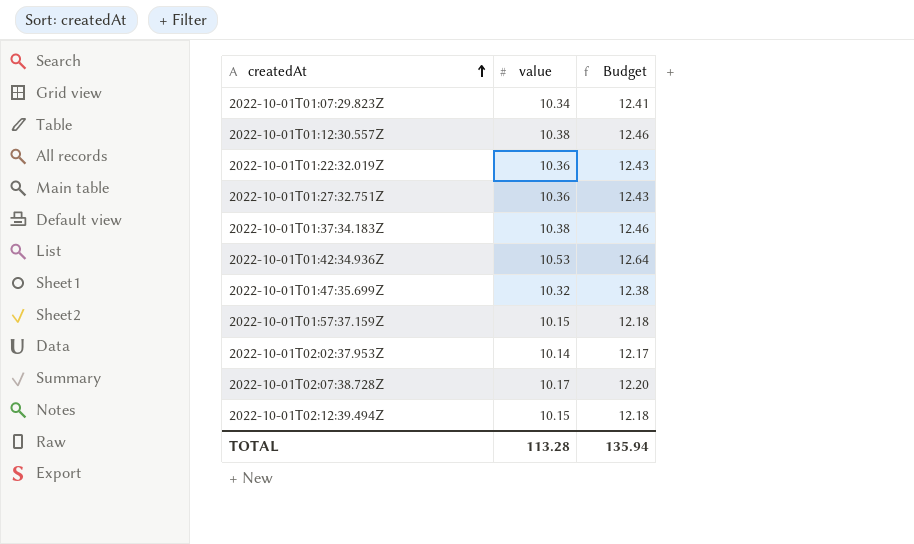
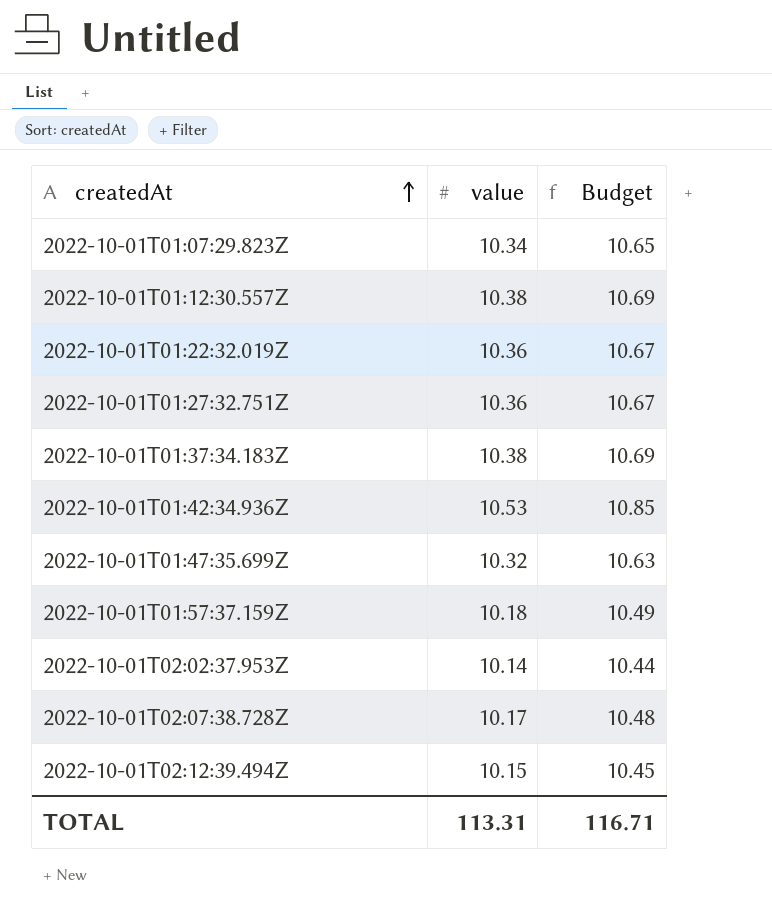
column Budget | formula: [value] * 1.2 -> [value] * 1.03
2022-10-01T01:57:37.159Z | value: 10.15 -> 10.18
TOTAL | value: 113.28 -> 113.31
TOTAL | Budget: 135.94 -> 116.71

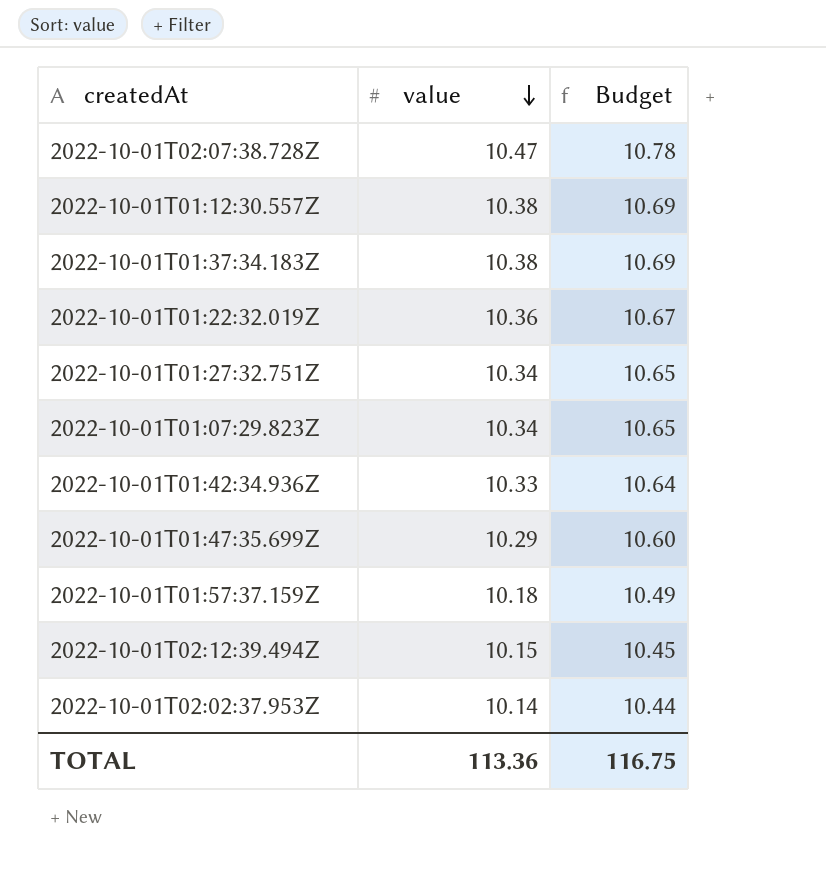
row order: createdAt ascending -> value descending
2022-10-01T02:07:38.728Z | value: 10.17 -> 10.47
2022-10-01T02:07:38.728Z | Budget: 10.48 -> 10.78
2022-10-01T01:27:32.751Z | value: 10.36 -> 10.34
2022-10-01T01:27:32.751Z | Budget: 10.67 -> 10.65
2022-10-01T01:42:34.936Z | value: 10.53 -> 10.33
2022-10-01T01:42:34.936Z | Budget: 10.85 -> 10.64
2022-10-01T01:47:35.699Z | value: 10.32 -> 10.29
2022-10-01T01:47:35.699Z | Budget: 10.63 -> 10.60
TOTAL | value: 113.31 -> 113.36
TOTAL | Budget: 116.71 -> 116.75

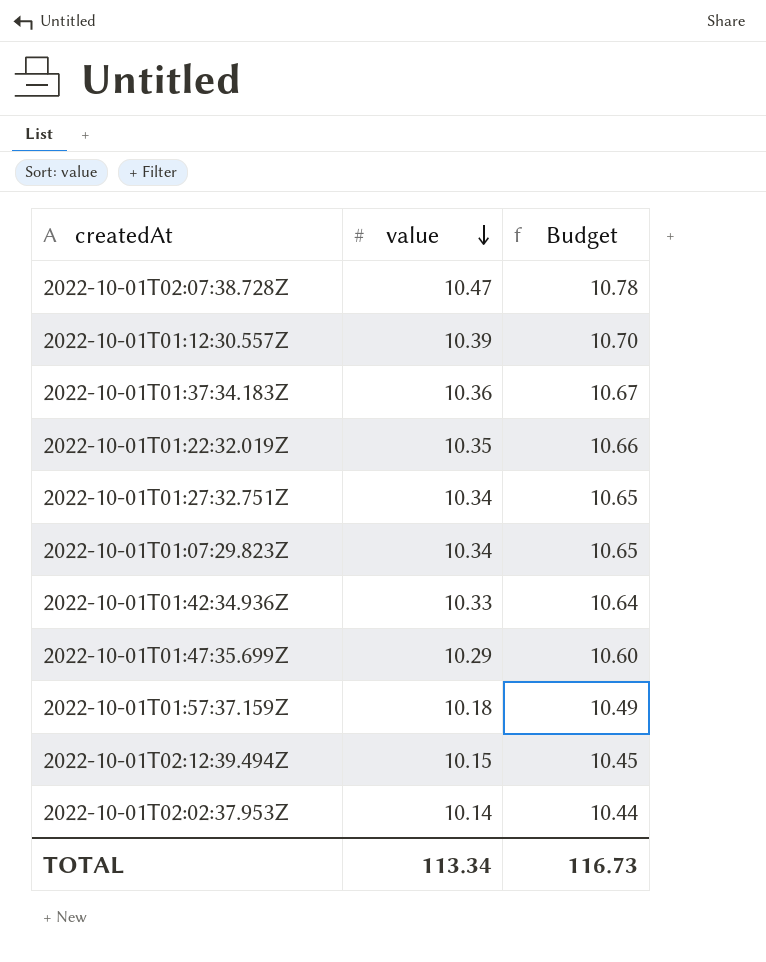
2022-10-01T01:12:30.557Z | value: 10.38 -> 10.39
2022-10-01T01:12:30.557Z | Budget: 10.69 -> 10.70
2022-10-01T01:37:34.183Z | value: 10.38 -> 10.36
2022-10-01T01:37:34.183Z | Budget: 10.69 -> 10.67
2022-10-01T01:22:32.019Z | value: 10.36 -> 10.35
2022-10-01T01:22:32.019Z | Budget: 10.67 -> 10.66
TOTAL | value: 113.36 -> 113.34
TOTAL | Budget: 116.75 -> 116.73

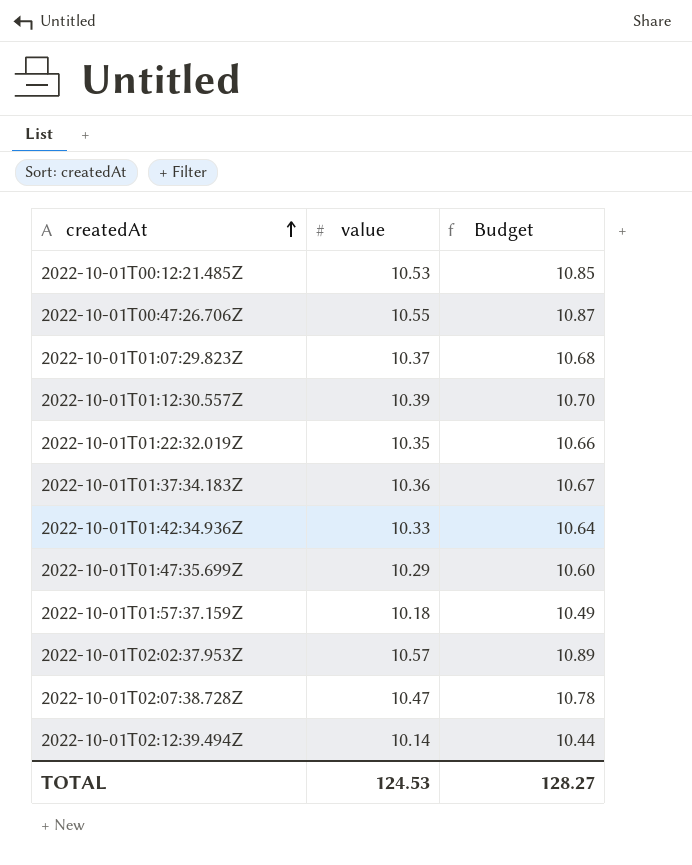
row order: value descending -> createdAt ascending
row 2022-10-01T01:27:32.751Z: 10.34 | 10.65 -> none
row 2022-10-01T00:12:21.485Z: none -> 10.53 | 10.85
row 2022-10-01T00:47:26.706Z: none -> 10.55 | 10.87
2022-10-01T01:07:29.823Z | value: 10.34 -> 10.37
2022-10-01T01:07:29.823Z | Budget: 10.65 -> 10.68
2022-10-01T02:02:37.953Z | value: 10.14 -> 10.57
2022-10-01T02:02:37.953Z | Budget: 10.44 -> 10.89
2022-10-01T02:12:39.494Z | value: 10.15 -> 10.14
2022-10-01T02:12:39.494Z | Budget: 10.45 -> 10.44
TOTAL | value: 113.34 -> 124.53
TOTAL | Budget: 116.73 -> 128.27

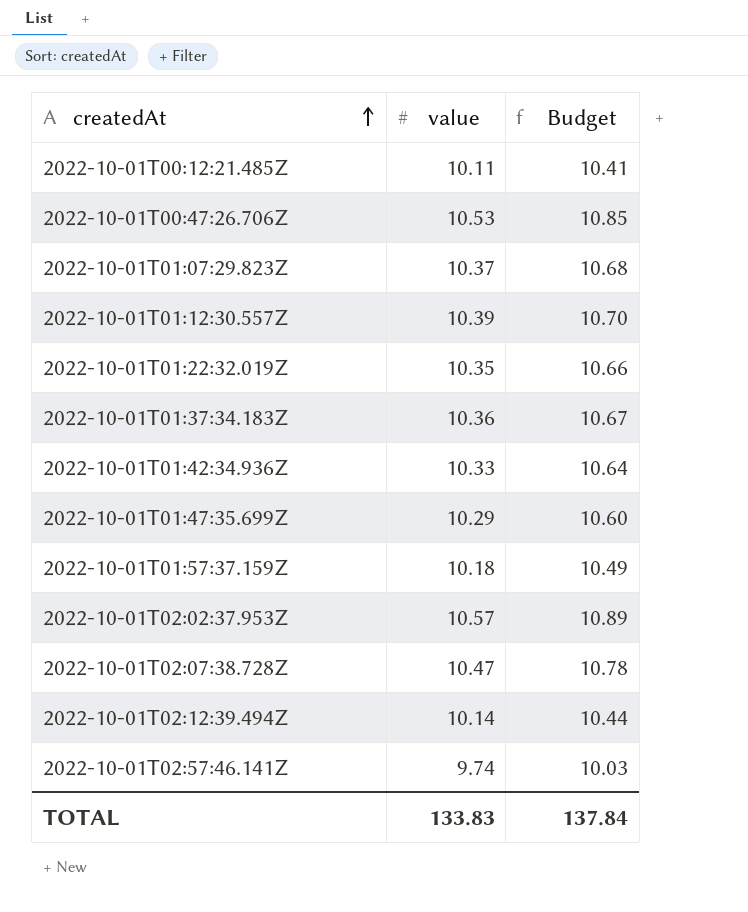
2022-10-01T00:12:21.485Z | value: 10.53 -> 10.11
2022-10-01T00:12:21.485Z | Budget: 10.85 -> 10.41
2022-10-01T00:47:26.706Z | value: 10.55 -> 10.53
2022-10-01T00:47:26.706Z | Budget: 10.87 -> 10.85
row 2022-10-01T02:57:46.141Z: none -> 9.74 | 10.03
TOTAL | value: 124.53 -> 133.83
TOTAL | Budget: 128.27 -> 137.84

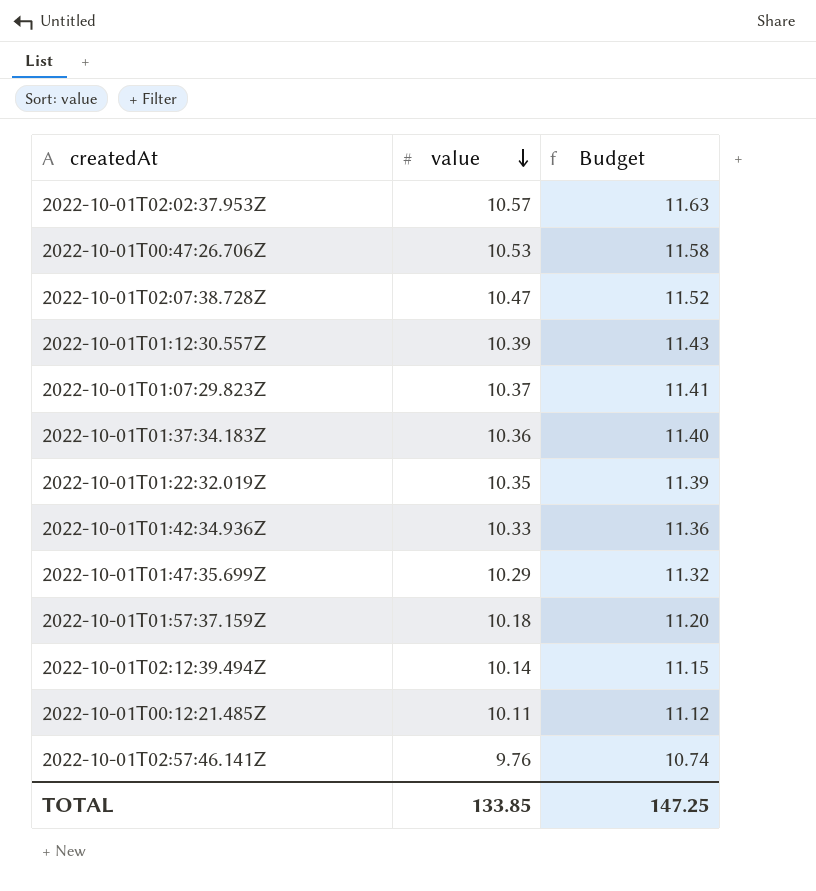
row order: createdAt ascending -> value descending
column Budget | formula: [value] * 1.03 -> [value] * 1.1
2022-10-01T02:57:46.141Z | value: 9.74 -> 9.76
TOTAL | value: 133.83 -> 133.85
TOTAL | Budget: 137.84 -> 147.25

